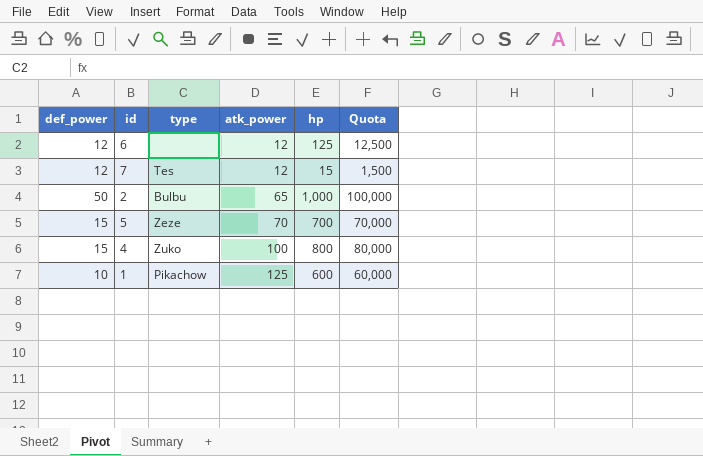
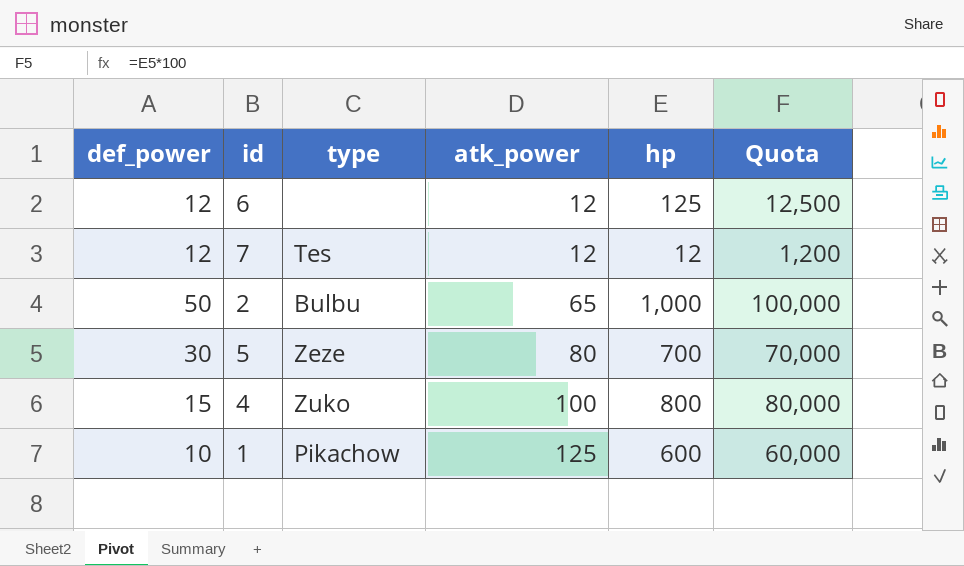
7 | hp: 15 -> 12
7 | Quota: 1,500 -> 1,200
5 | def_power: 15 -> 30
5 | atk_power: 70 -> 80

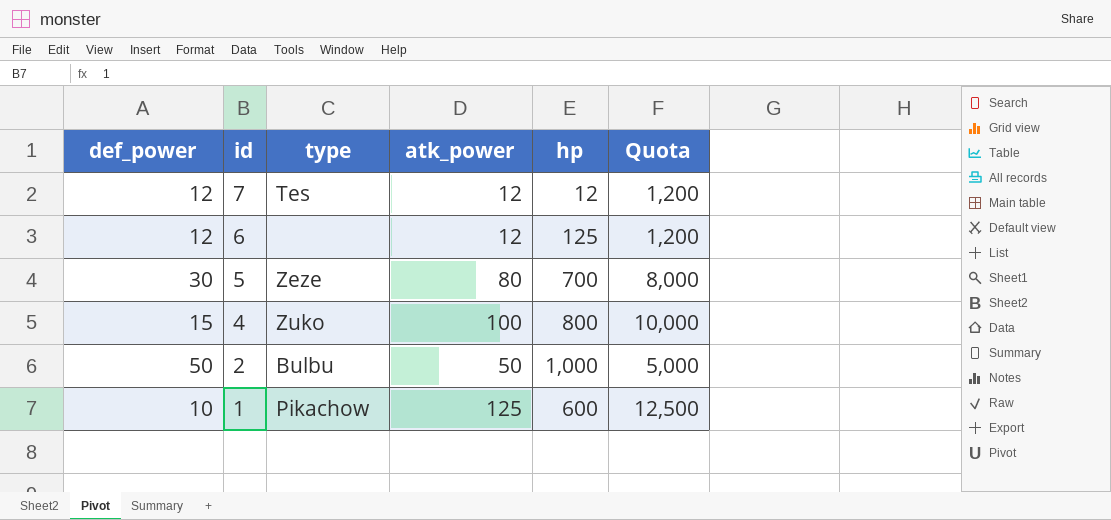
row order: atk_power ascending -> id descending
column Quota | formula: [hp] * 100 -> [atk_power] * 100
2 | atk_power: 65 -> 50

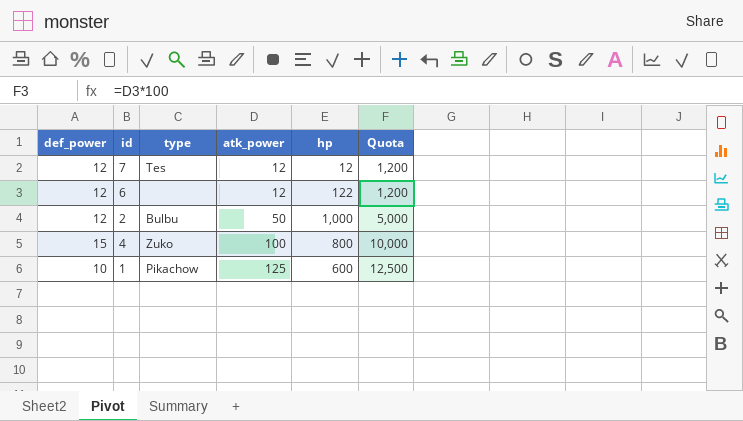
row order: id descending -> atk_power ascending
row 5: 30 | Zeze | 80 | 700 | 8,000 -> none
6 | hp: 125 -> 122
2 | def_power: 50 -> 12

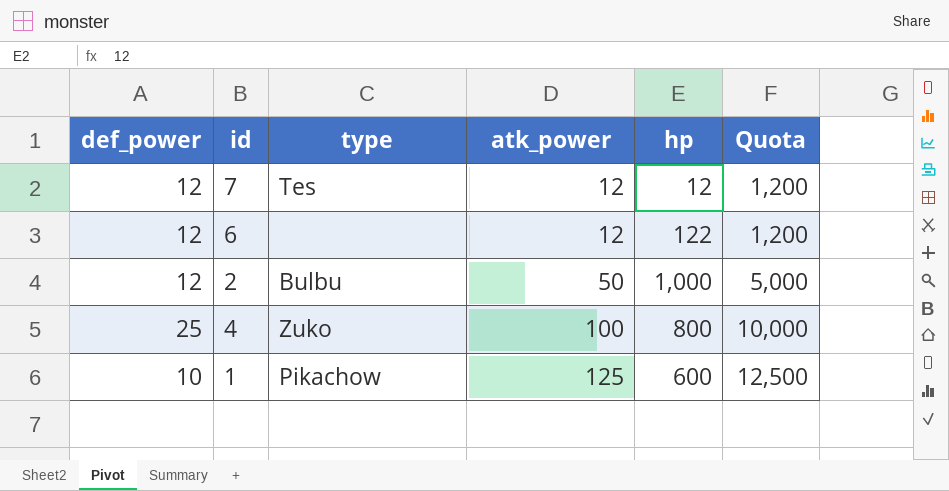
4 | def_power: 15 -> 25

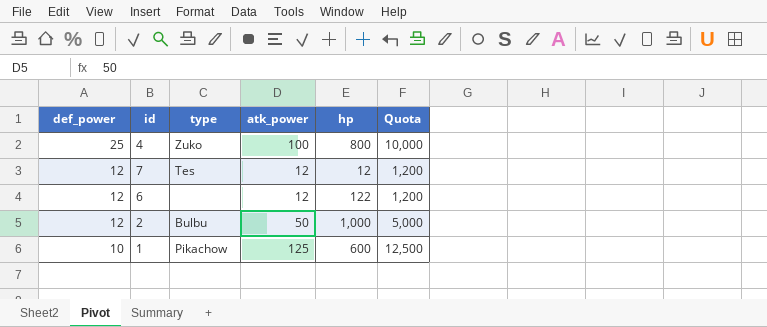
row order: atk_power ascending -> def_power descending

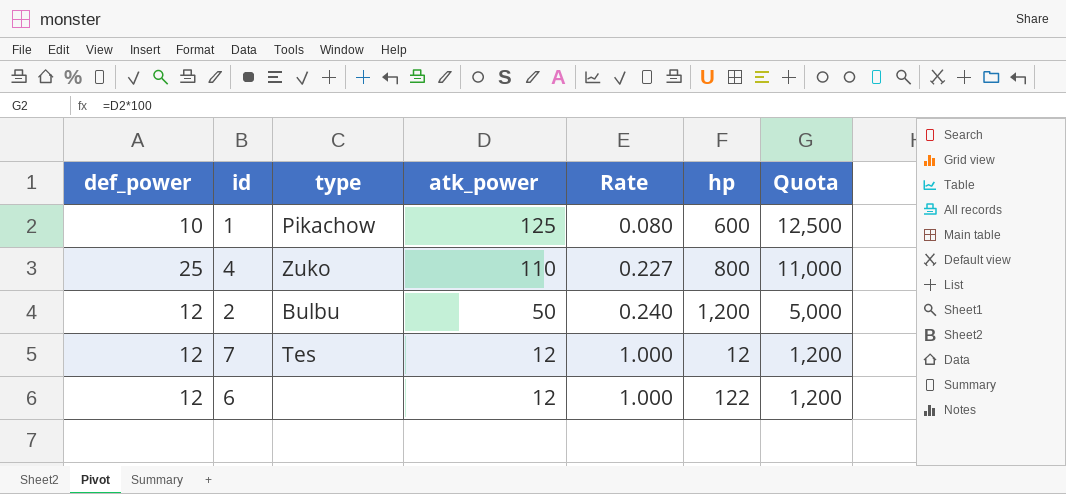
row order: def_power descending -> atk_power descending
column Rate | formula: none -> [def_power] / [atk_power]
4 | atk_power: 100 -> 110
4 | Quota: 10,000 -> 11,000
2 | hp: 1,000 -> 1,200

